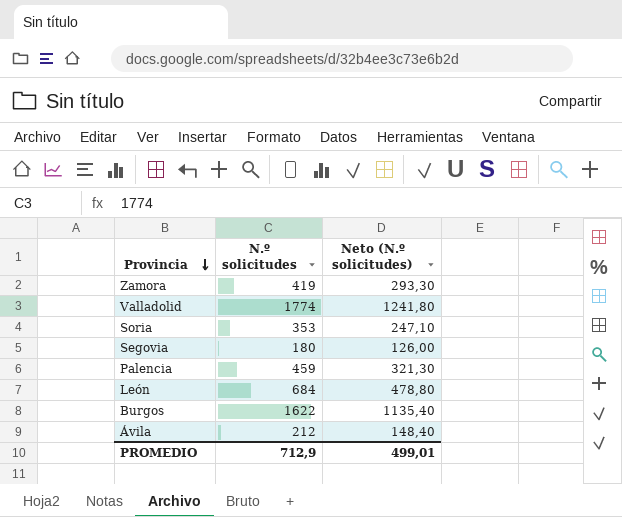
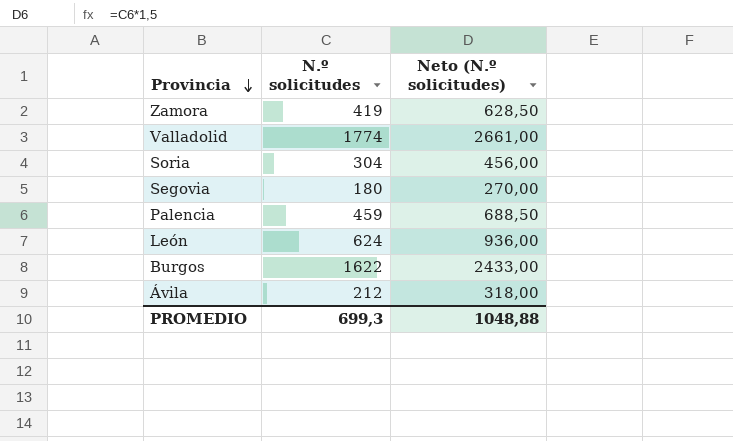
column Neto (N.º solicitudes) | formula: [N.º solicitudes] * 0,7 -> [N.º solicitudes] * 1,5
Soria | N.º solicitudes: 353 -> 304
León | N.º solicitudes: 684 -> 624
PROMEDIO | N.º solicitudes: 712,9 -> 699,3
PROMEDIO | Neto (N.º solicitudes): 499,01 -> 1048,88

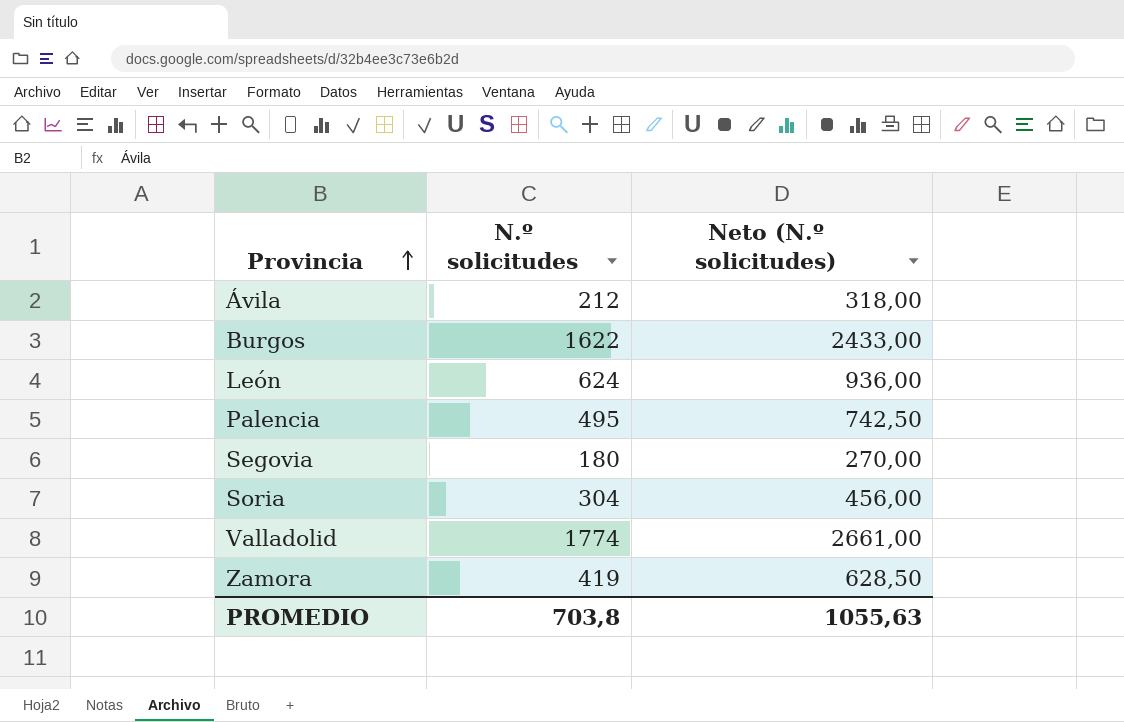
row order: Provincia descending -> Provincia ascending
Palencia | N.º solicitudes: 459 -> 495
Palencia | Neto (N.º solicitudes): 688,50 -> 742,50
PROMEDIO | N.º solicitudes: 699,3 -> 703,8
PROMEDIO | Neto (N.º solicitudes): 1048,88 -> 1055,63

